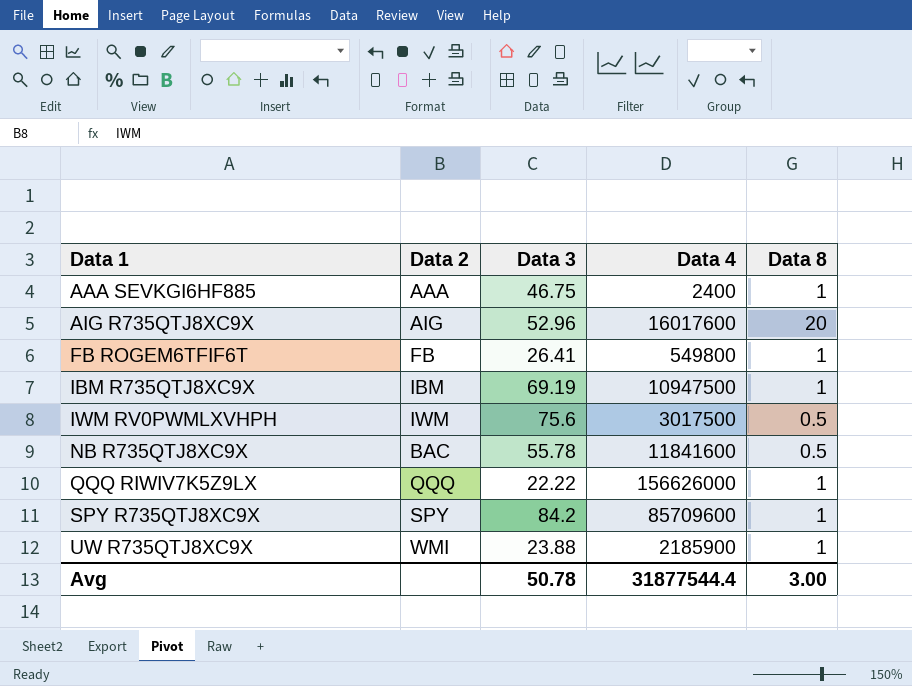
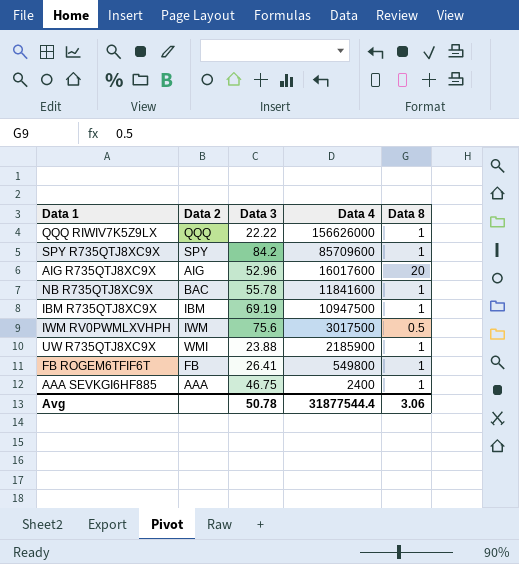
row order: Data 1 ascending -> Data 4 descending
NB R735QTJ8XC9X | Data 8: 0.5 -> 1
Avg | Data 8: 3.00 -> 3.06

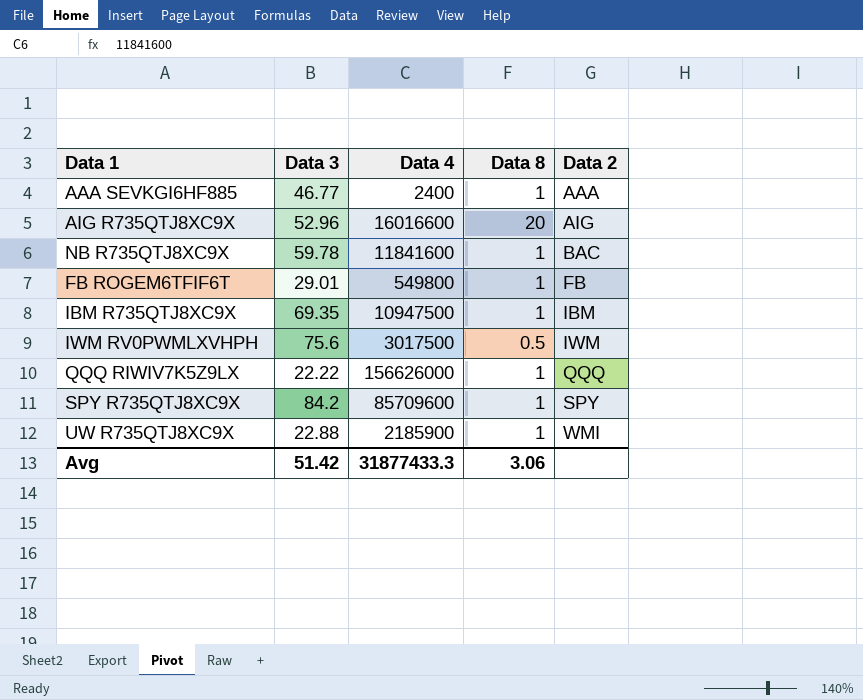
row order: Data 4 descending -> Data 2 ascending
column Data 2 | position: 2 -> 5
AAA SEVKGI6HF885 | Data 3: 46.75 -> 46.77
AIG R735QTJ8XC9X | Data 4: 16017600 -> 16016600
NB R735QTJ8XC9X | Data 3: 55.78 -> 59.78
FB ROGEM6TFIF6T | Data 3: 26.41 -> 29.01
IBM R735QTJ8XC9X | Data 3: 69.19 -> 69.35
UW R735QTJ8XC9X | Data 3: 23.88 -> 22.88
Avg | Data 3: 50.78 -> 51.42
Avg | Data 4: 31877544.4 -> 31877433.3

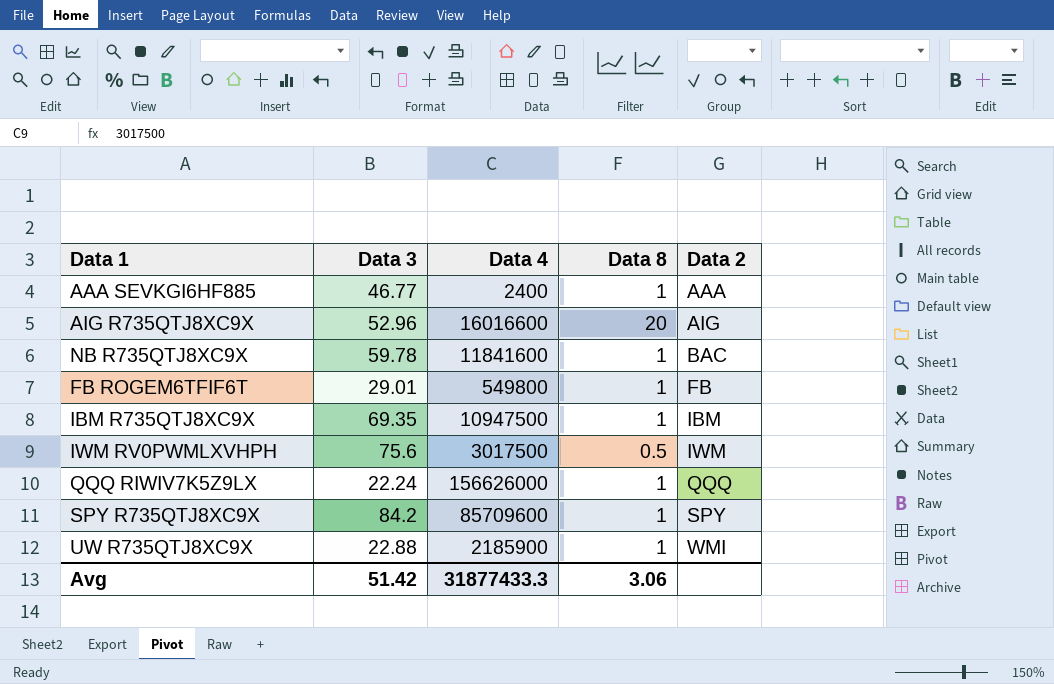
QQQ RIWIV7K5Z9LX | Data 3: 22.22 -> 22.24

